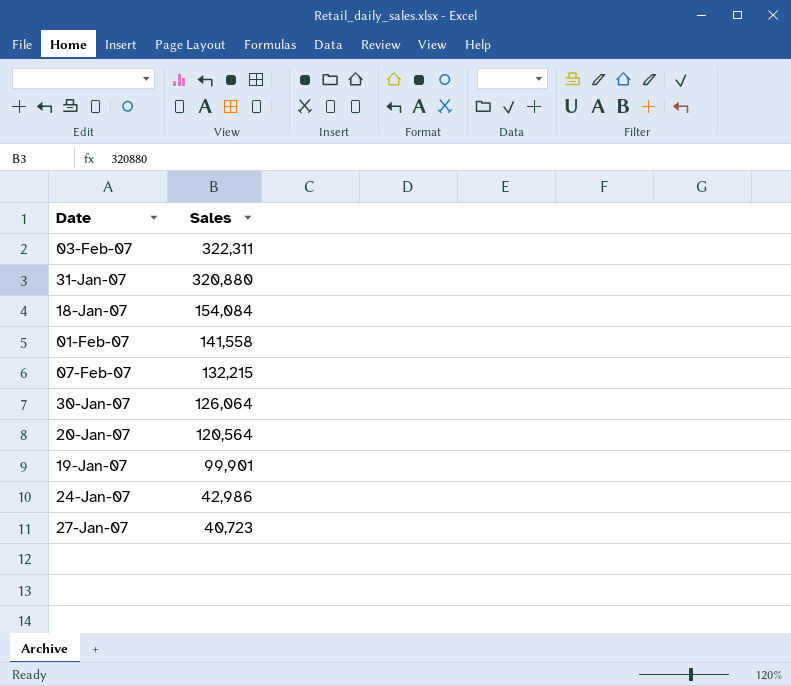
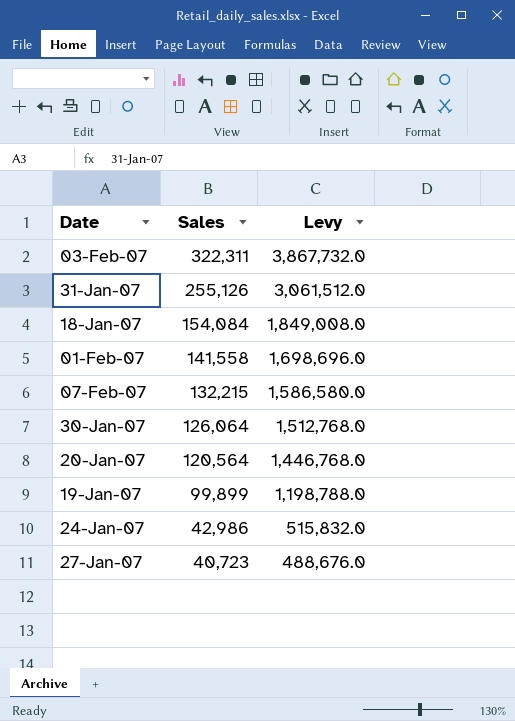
column Levy | formula: none -> [Sales] * 12
31-Jan-07 | Sales: 320,880 -> 255,126
19-Jan-07 | Sales: 99,901 -> 99,899

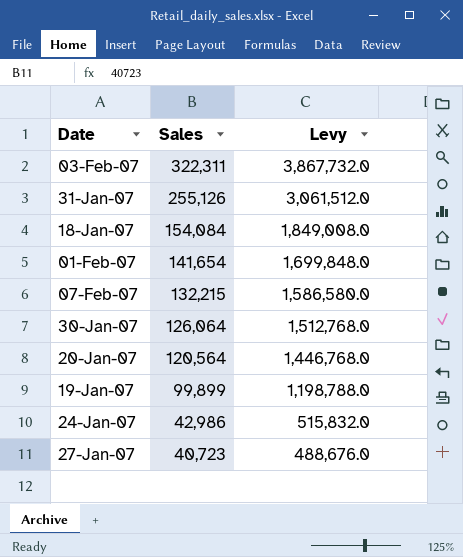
01-Feb-07 | Sales: 141,558 -> 141,654
01-Feb-07 | Levy: 1,698,696.0 -> 1,699,848.0

